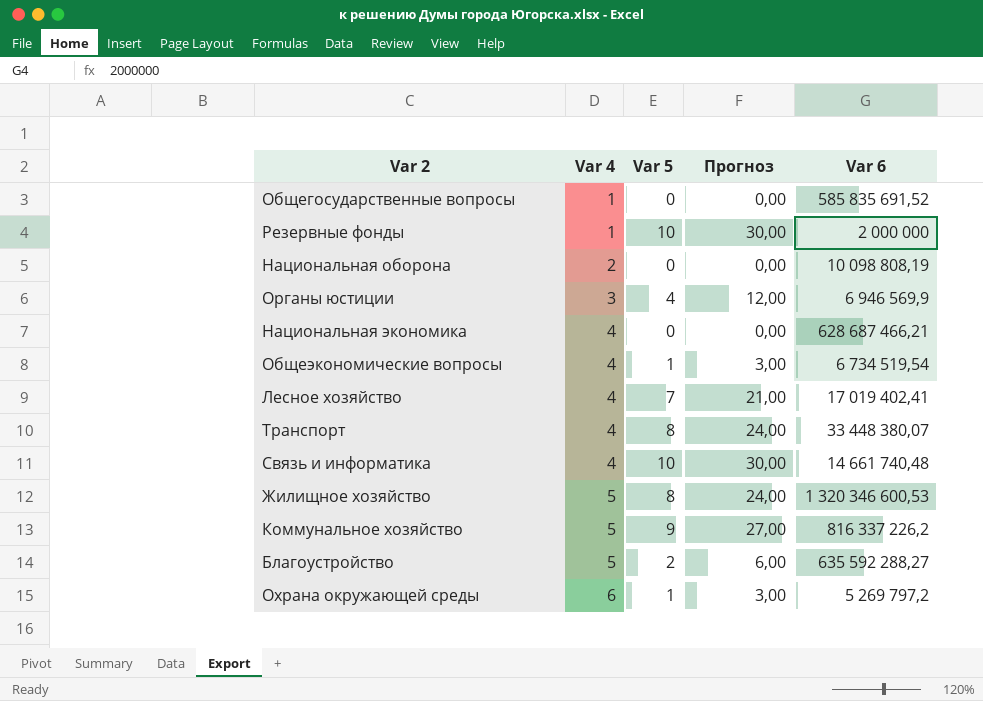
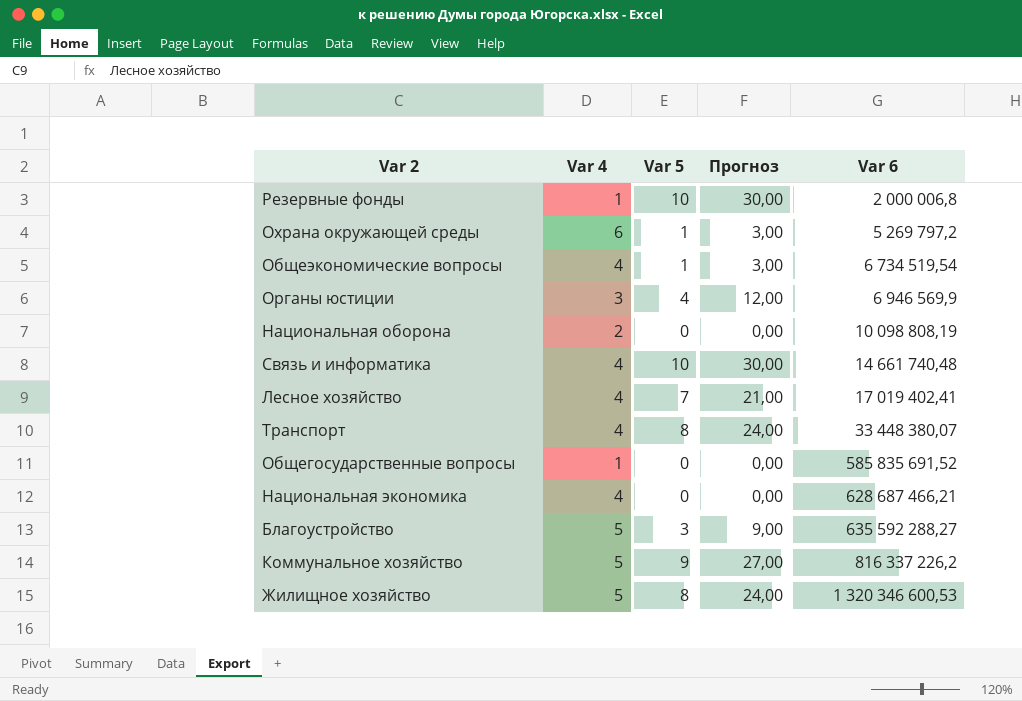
row order: Var 4 ascending -> Var 6 ascending
Резервные фонды | Var 6: 2 000 000 -> 2 000 006,8
Благоустройство | Var 5: 2 -> 3
Благоустройство | Прогноз: 6,00 -> 9,00

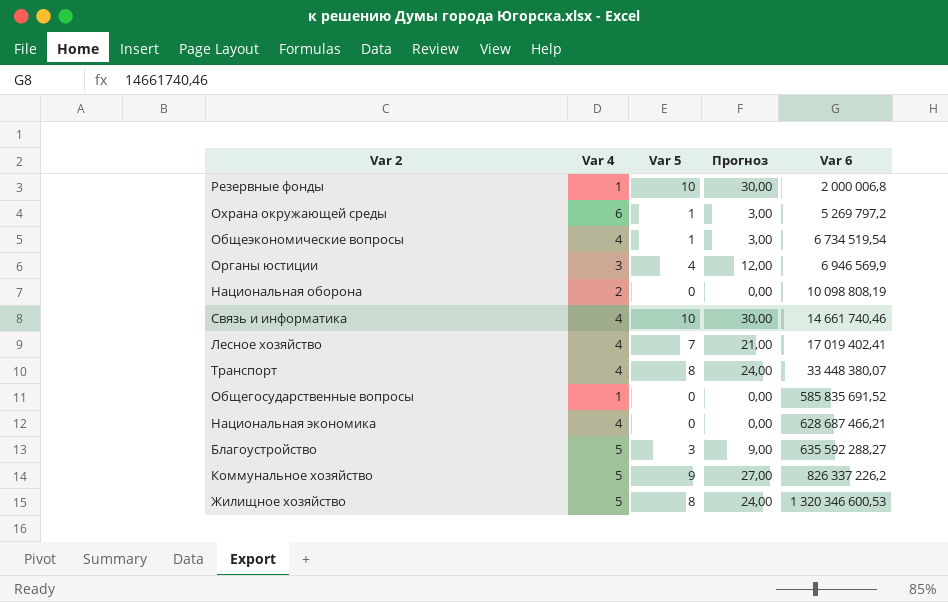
Связь и информатика | Var 6: 14 661 740,48 -> 14 661 740,46
Коммунальное хозяйство | Var 6: 816 337 226,2 -> 826 337 226,2

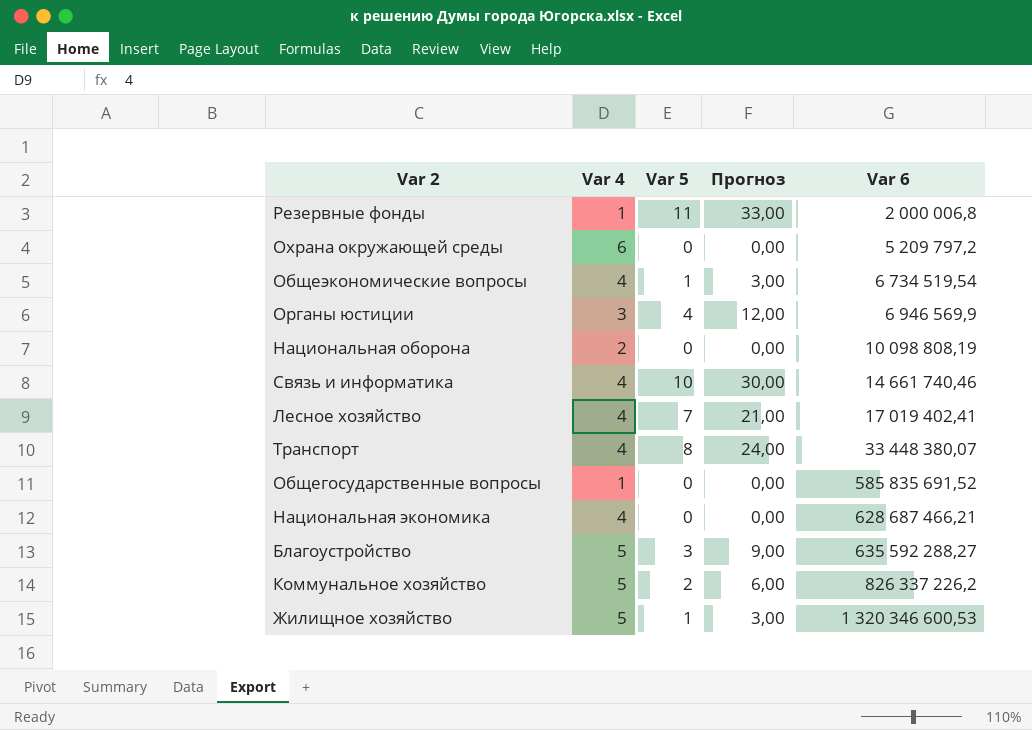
Резервные фонды | Var 5: 10 -> 11
Резервные фонды | Прогноз: 30,00 -> 33,00
Охрана окружающей среды | Var 5: 1 -> 0
Охрана окружающей среды | Прогноз: 3,00 -> 0,00
Охрана окружающей среды | Var 6: 5 269 797,2 -> 5 209 797,2
Коммунальное хозяйство | Var 5: 9 -> 2
Коммунальное хозяйство | Прогноз: 27,00 -> 6,00
Жилищное хозяйство | Var 5: 8 -> 1
Жилищное хозяйство | Прогноз: 24,00 -> 3,00

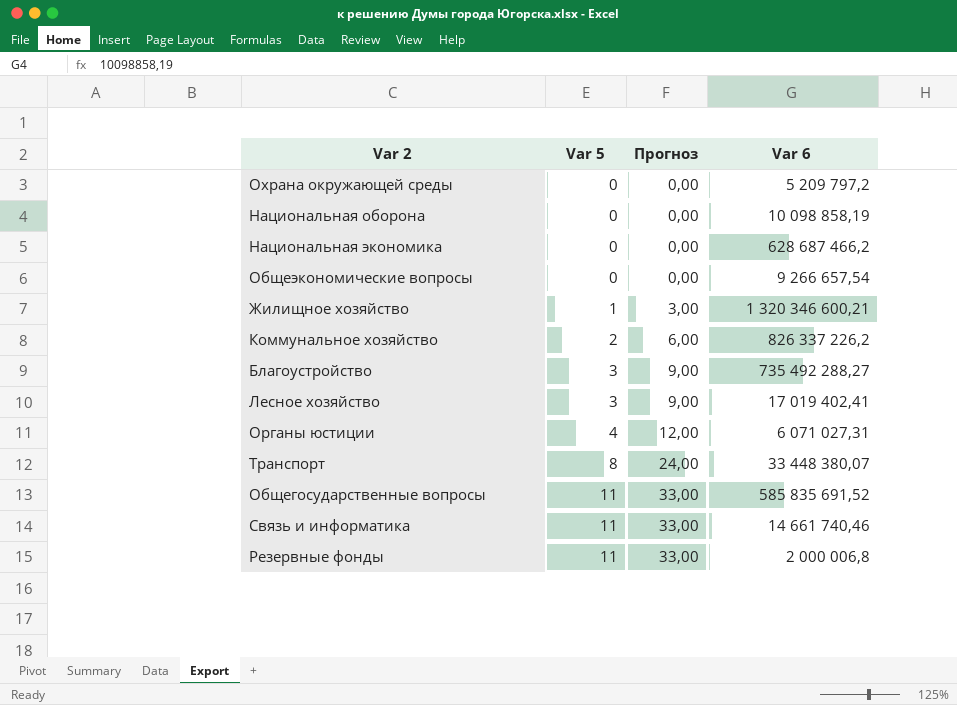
row order: Var 6 ascending -> Var 5 ascending
column Var 4 | position: 2 -> none
Национальная оборона | Var 6: 10 098 808,19 -> 10 098 858,19
Национальная экономика | Var 6: 628 687 466,21 -> 628 687 466,2
Общеэкономические вопросы | Var 5: 1 -> 0
Общеэкономические вопросы | Прогноз: 3,00 -> 0,00
Общеэкономические вопросы | Var 6: 6 734 519,54 -> 9 266 657,54
Жилищное хозяйство | Var 6: 1 320 346 600,53 -> 1 320 346 600,21
Благоустройство | Var 6: 635 592 288,27 -> 735 492 288,27
Лесное хозяйство | Var 5: 7 -> 3
Лесное хозяйство | Прогноз: 21,00 -> 9,00
Органы юстиции | Var 6: 6 946 569,9 -> 6 071 027,31
Общегосударственные вопросы | Var 5: 0 -> 11
Общегосударственные вопросы | Прогноз: 0,00 -> 33,00
Связь и информатика | Var 5: 10 -> 11
Связь и информатика | Прогноз: 30,00 -> 33,00

